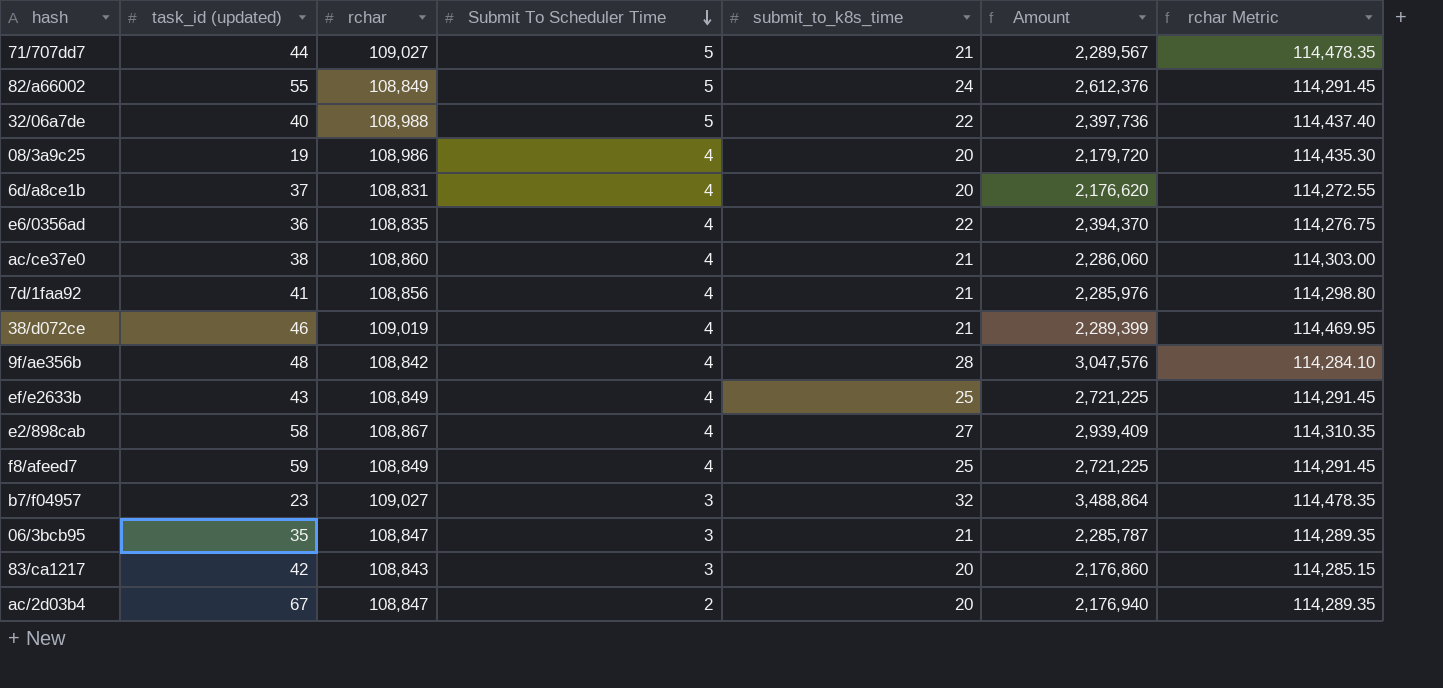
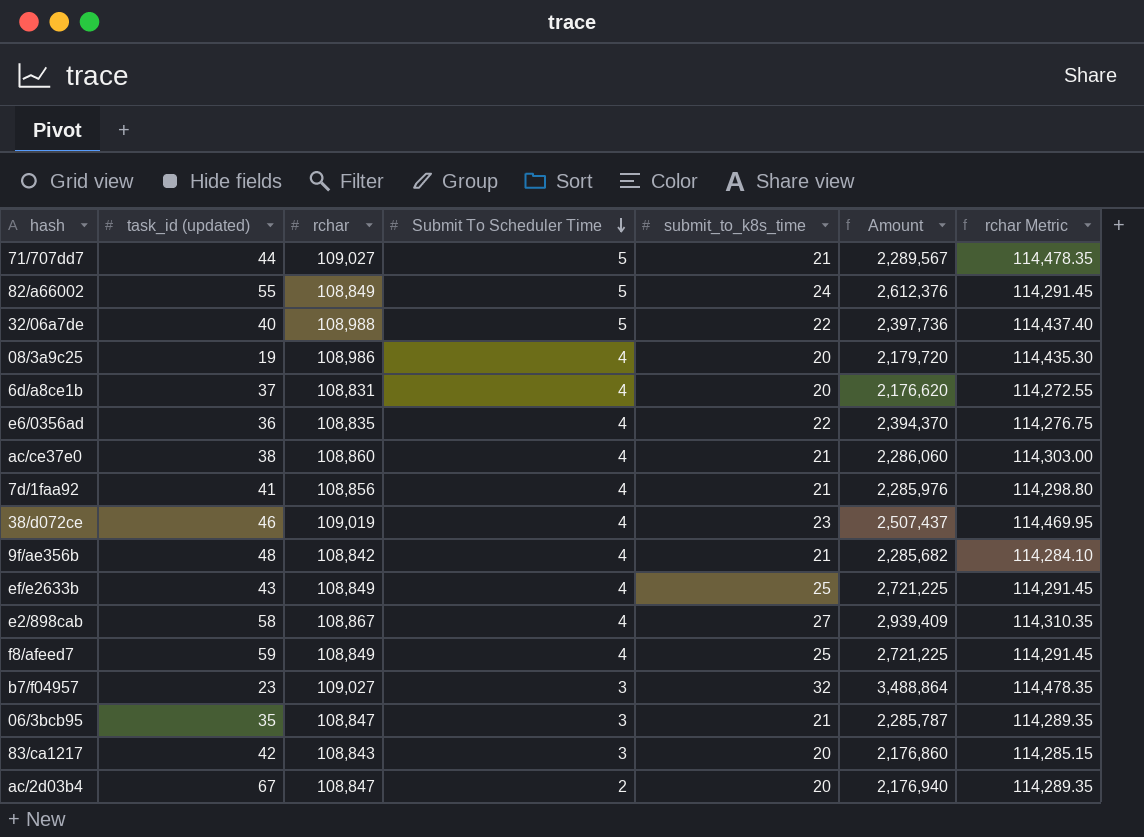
38/d072ce | submit_to_k8s_time: 21 -> 23
38/d072ce | Amount: 2,289,399 -> 2,507,437
9f/ae356b | submit_to_k8s_time: 28 -> 21
9f/ae356b | Amount: 3,047,576 -> 2,285,682

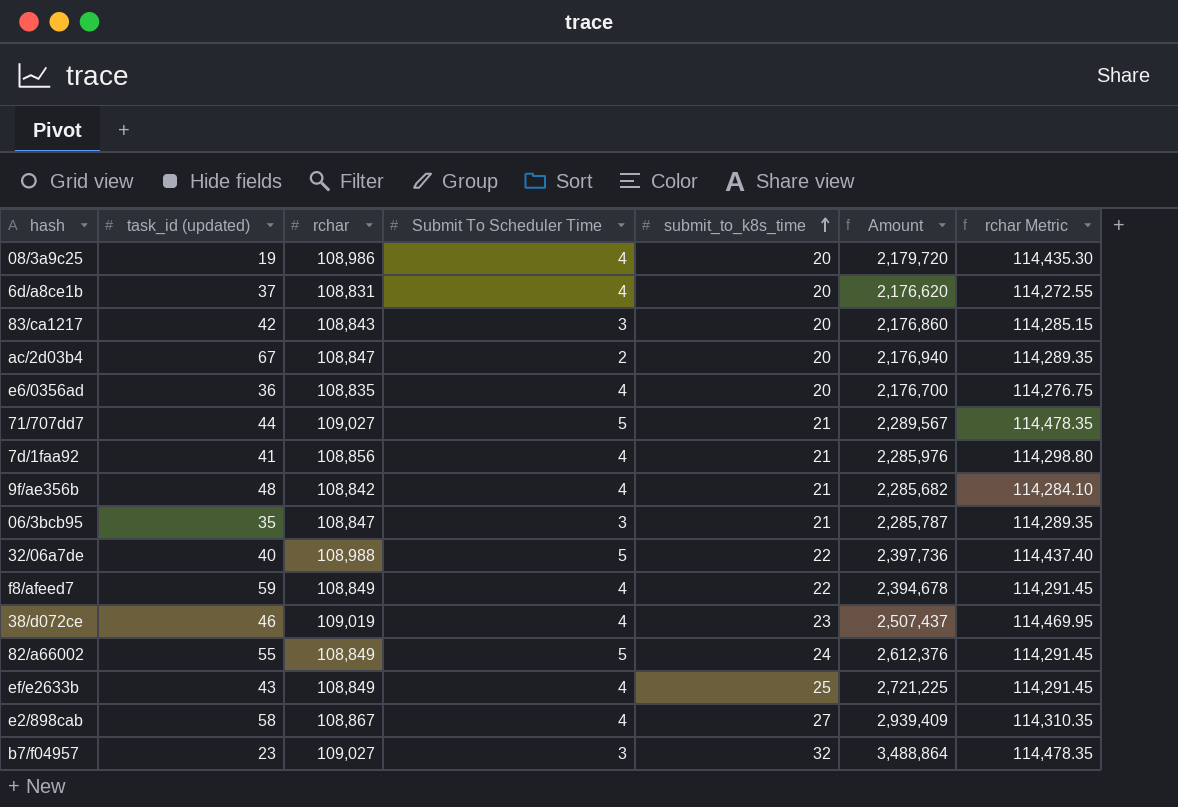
row order: Submit To Scheduler Time descending -> submit_to_k8s_time ascending
row ac/ce37e0: 38 | 108,860 | 4 | 21 | 2,286,060 | 114,303.00 -> none
e6/0356ad | submit_to_k8s_time: 22 -> 20
e6/0356ad | Amount: 2,394,370 -> 2,176,700
f8/afeed7 | submit_to_k8s_time: 25 -> 22
f8/afeed7 | Amount: 2,721,225 -> 2,394,678

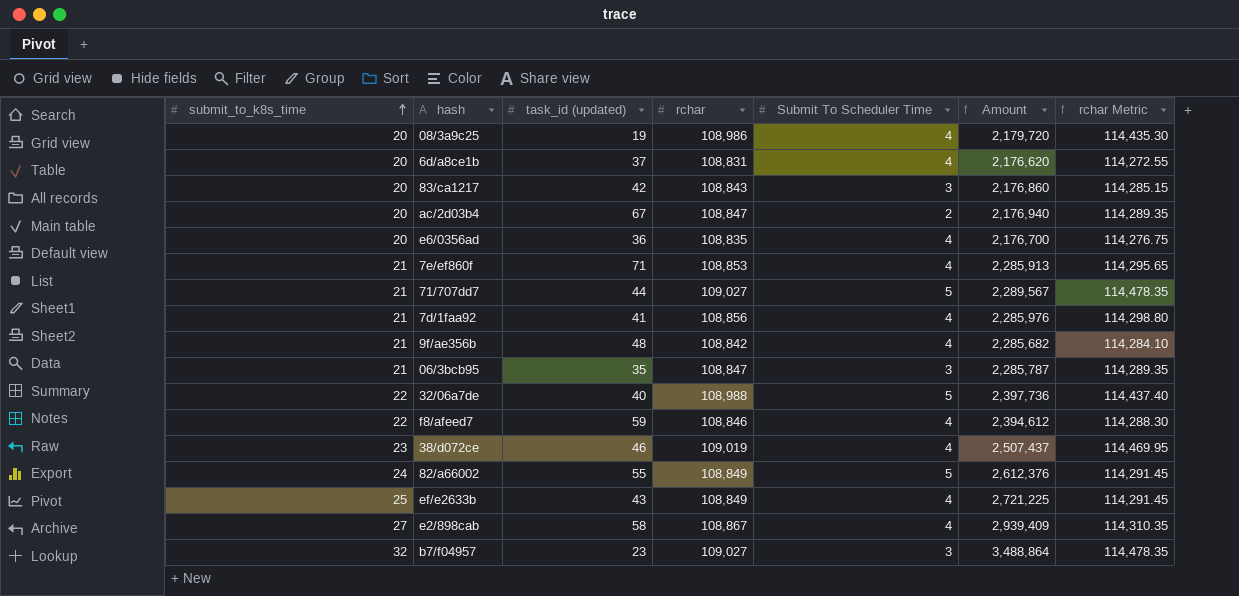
column submit_to_k8s_time | position: 5 -> 1
row 7e/ef860f: none -> 21 | 71 | 108,853 | 4 | 2,285,913 | 114,295.65
f8/afeed7 | rchar: 108,849 -> 108,846
f8/afeed7 | Amount: 2,394,678 -> 2,394,612
f8/afeed7 | rchar Metric: 114,291.45 -> 114,288.30

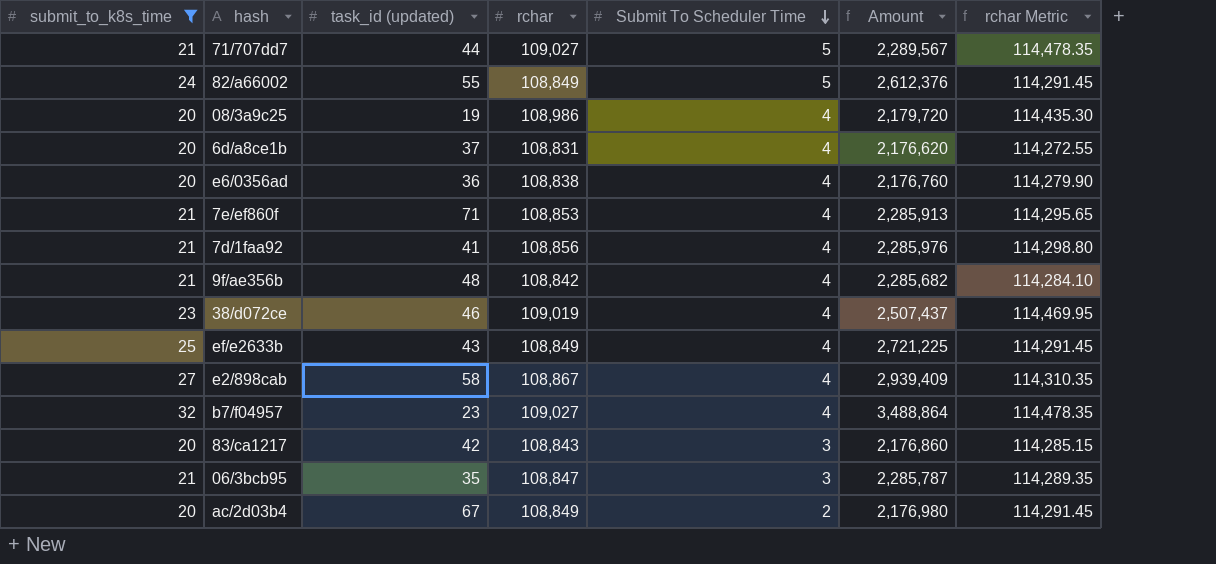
filter: none -> submit_to_k8s_time != 22
row order: submit_to_k8s_time ascending -> Submit To Scheduler Time descending
e6/0356ad | rchar: 108,835 -> 108,838
e6/0356ad | Amount: 2,176,700 -> 2,176,760
e6/0356ad | rchar Metric: 114,276.75 -> 114,279.90
b7/f04957 | Submit To Scheduler Time: 3 -> 4
ac/2d03b4 | rchar: 108,847 -> 108,849
ac/2d03b4 | Amount: 2,176,940 -> 2,176,980
ac/2d03b4 | rchar Metric: 114,289.35 -> 114,291.45

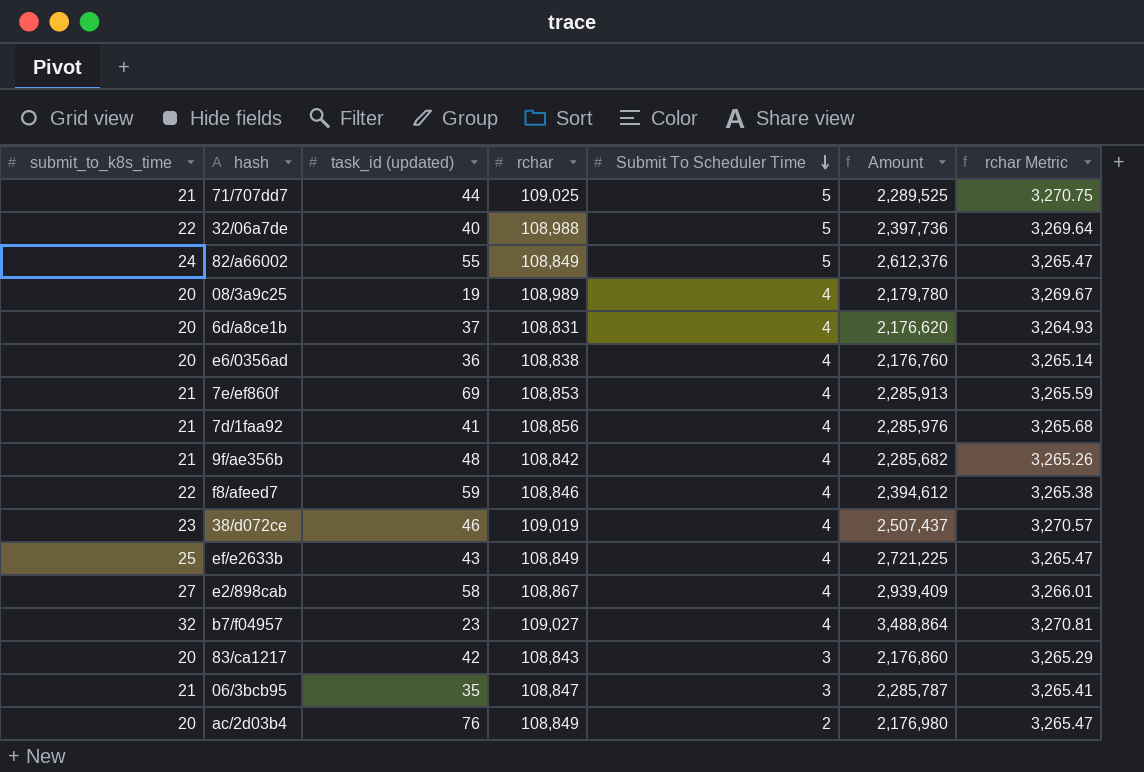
filter: submit_to_k8s_time != 22 -> none
column rchar Metric | formula: [rchar] * 1.05 -> [rchar] * 0.03
71/707dd7 | rchar: 109,027 -> 109,025
71/707dd7 | Amount: 2,289,567 -> 2,289,525
08/3a9c25 | rchar: 108,986 -> 108,989
08/3a9c25 | Amount: 2,179,720 -> 2,179,780
7e/ef860f | task_id (updated): 71 -> 69
ac/2d03b4 | task_id (updated): 67 -> 76

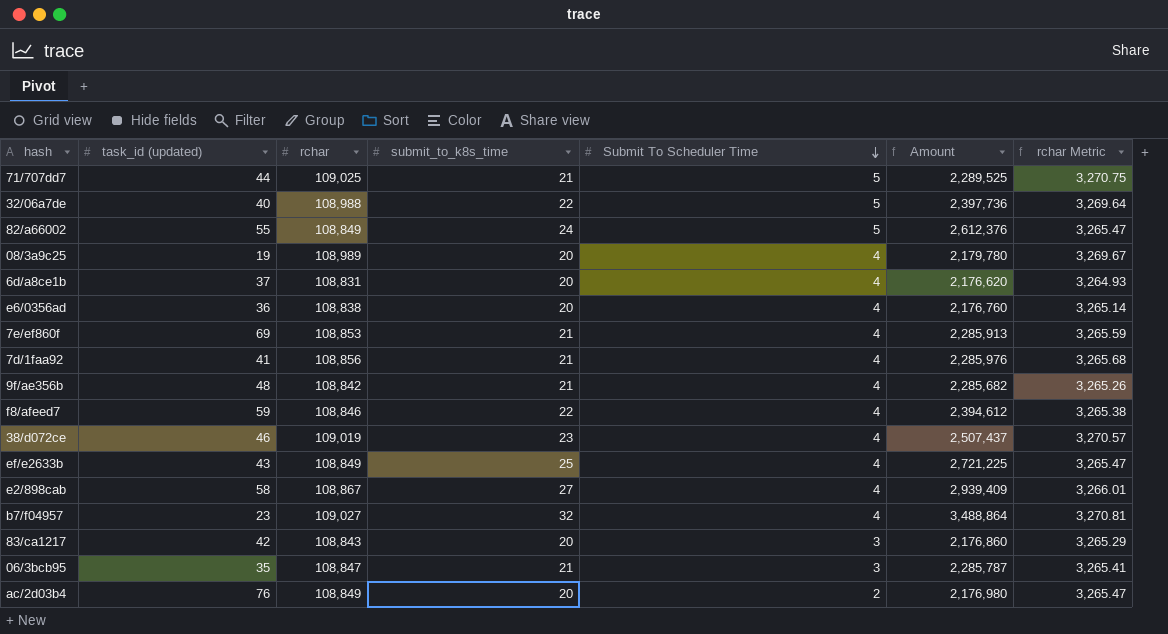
column submit_to_k8s_time | position: 1 -> 4

